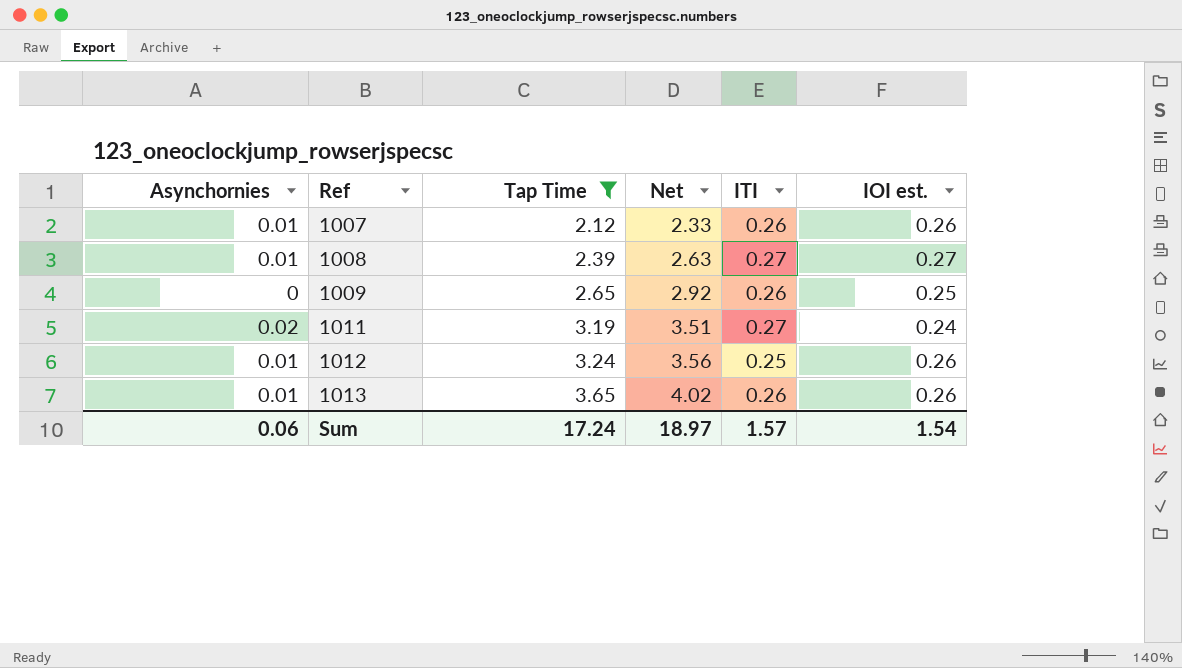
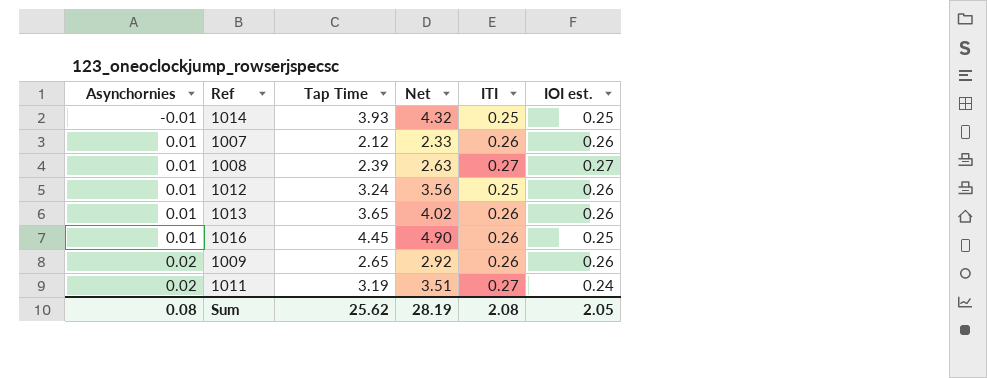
filter: Tap Time <= 3.65 -> none
row order: Ref ascending -> Asynchornies ascending
1009 | Asynchornies: 0 -> 0.02
1009 | IOI est.: 0.25 -> 0.26
Sum | Asynchornies: 0.06 -> 0.08
Sum | Tap Time: 17.24 -> 25.62
Sum | Net: 18.97 -> 28.19
Sum | ITI: 1.57 -> 2.08
Sum | IOI est.: 1.54 -> 2.05

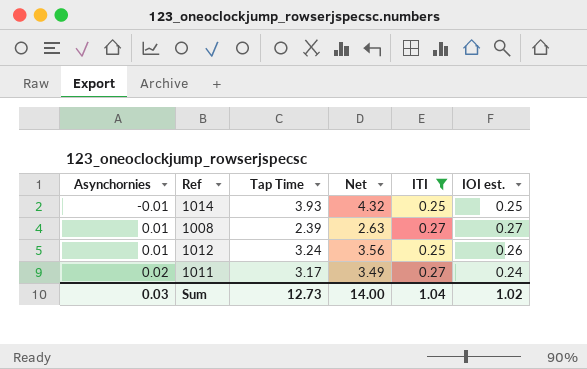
filter: none -> ITI != 0.26
1011 | Tap Time: 3.19 -> 3.17
1011 | Net: 3.51 -> 3.49
Sum | Asynchornies: 0.08 -> 0.03
Sum | Tap Time: 25.62 -> 12.73
Sum | Net: 28.19 -> 14.00
Sum | ITI: 2.08 -> 1.04
Sum | IOI est.: 2.05 -> 1.02

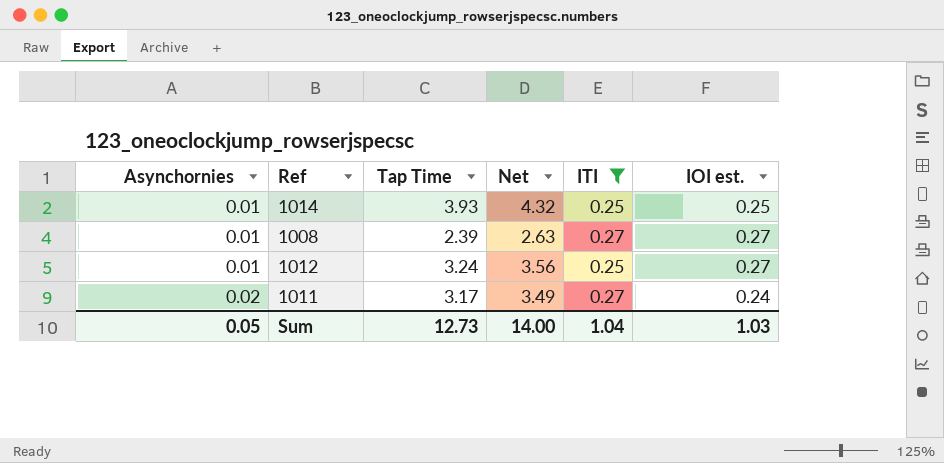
1014 | Asynchornies: -0.01 -> 0.01
1012 | IOI est.: 0.26 -> 0.27
Sum | Asynchornies: 0.03 -> 0.05
Sum | IOI est.: 1.02 -> 1.03

